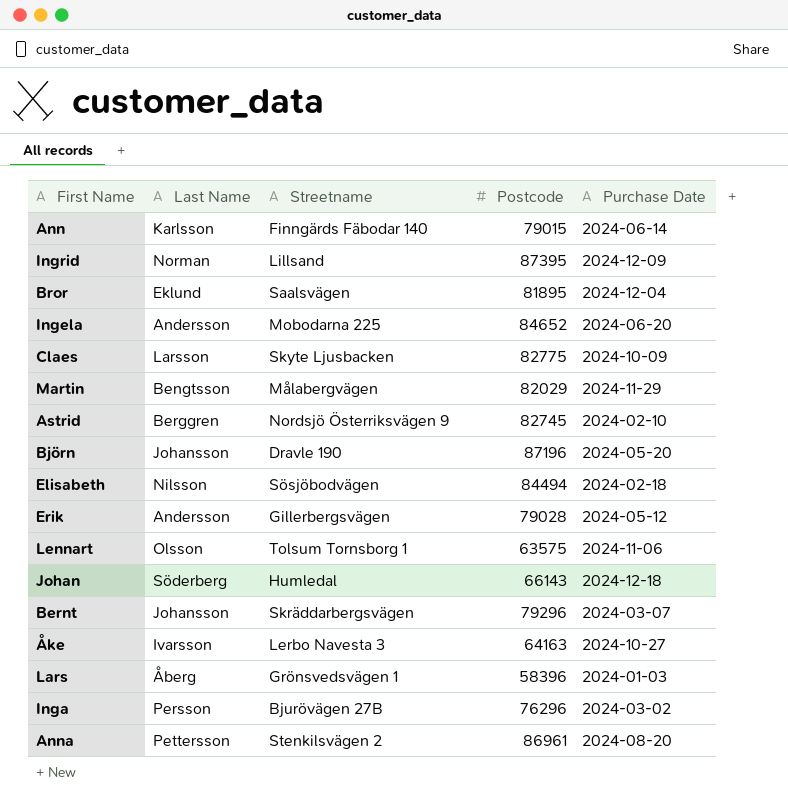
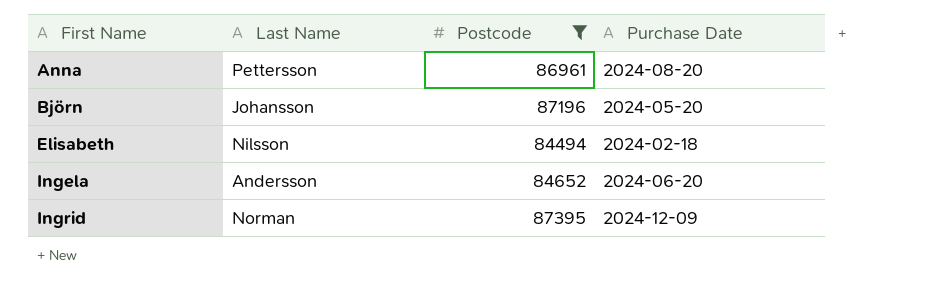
filter: none -> Postcode >= 84494
row order: none -> First Name ascending
column Streetname | position: 3 -> none

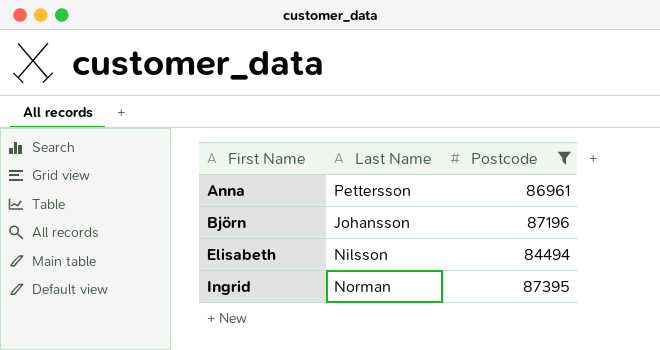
column Purchase Date | position: 4 -> none
row Ingela: Andersson | 84652 | 2024-06-20 -> none

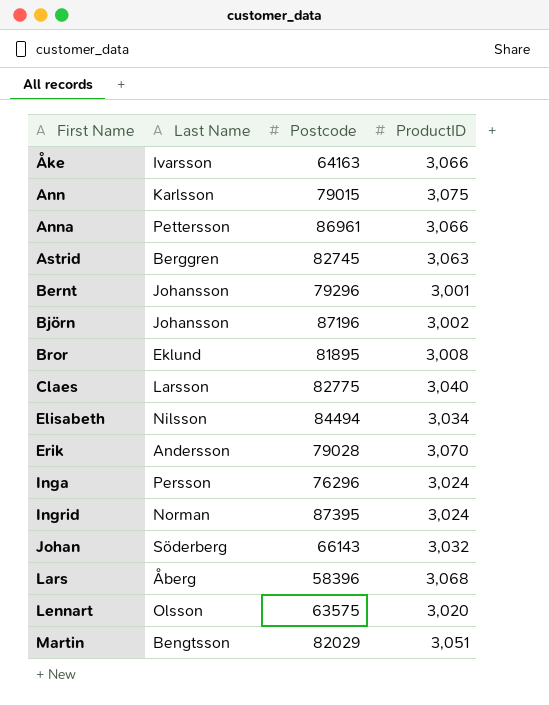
filter: Postcode >= 84494 -> none
column ProductID | position: none -> 4

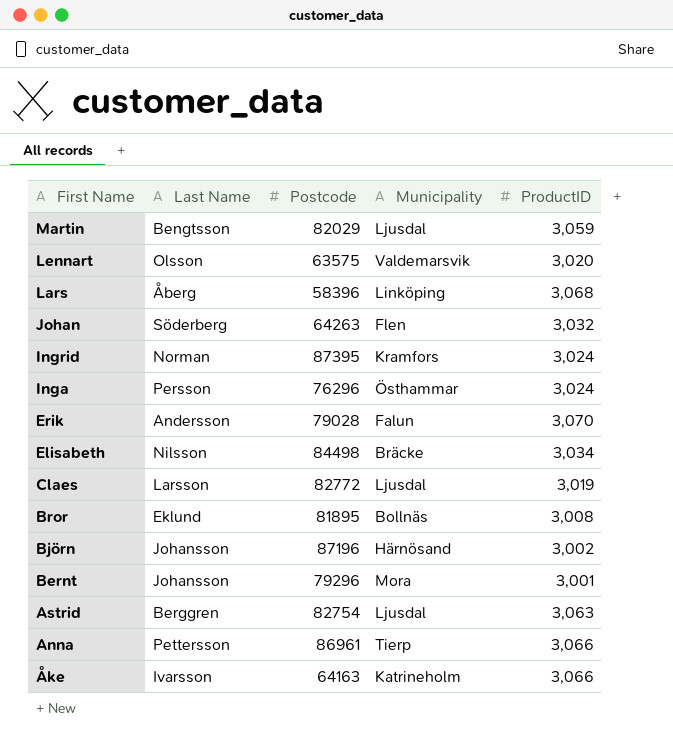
row order: First Name ascending -> First Name descending
column Municipality | position: none -> 4
row Ann: Karlsson | 79015 | 3,075 -> none
Martin | ProductID: 3,051 -> 3,059
Johan | Postcode: 66143 -> 64263
Elisabeth | Postcode: 84494 -> 84498
Claes | Postcode: 82775 -> 82772
Claes | ProductID: 3,040 -> 3,019
Astrid | Postcode: 82745 -> 82754

